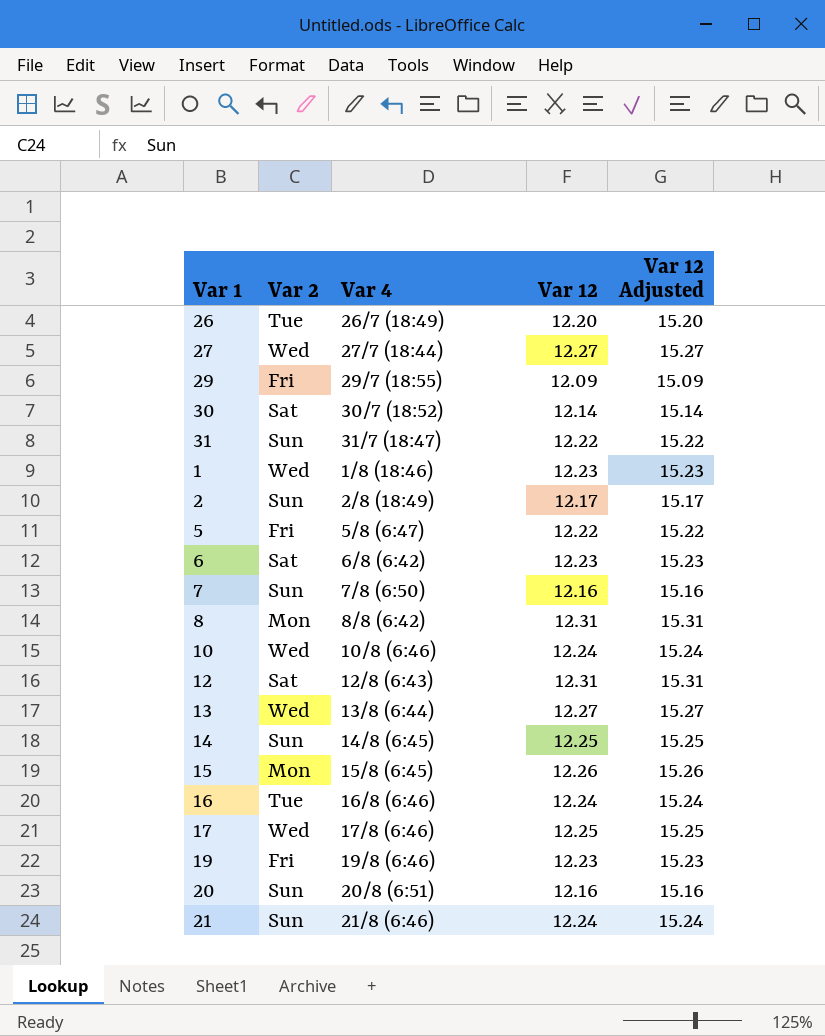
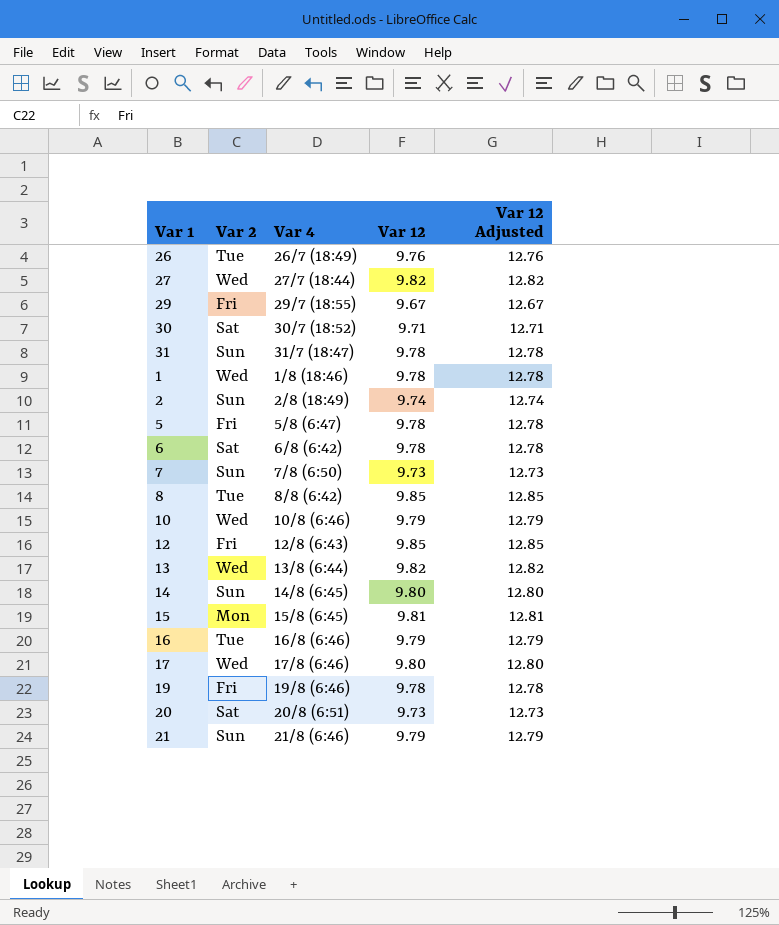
26 | Var 12: 12.20 -> 9.76
26 | Var 12 Adjusted: 15.20 -> 12.76
27 | Var 12: 12.27 -> 9.82
27 | Var 12 Adjusted: 15.27 -> 12.82
29 | Var 12: 12.09 -> 9.67
29 | Var 12 Adjusted: 15.09 -> 12.67
30 | Var 12: 12.14 -> 9.71
30 | Var 12 Adjusted: 15.14 -> 12.71
31 | Var 12: 12.22 -> 9.78
31 | Var 12 Adjusted: 15.22 -> 12.78
1 | Var 12: 12.23 -> 9.78
1 | Var 12 Adjusted: 15.23 -> 12.78
2 | Var 12: 12.17 -> 9.74
2 | Var 12 Adjusted: 15.17 -> 12.74
5 | Var 12: 12.22 -> 9.78
5 | Var 12 Adjusted: 15.22 -> 12.78
6 | Var 12: 12.23 -> 9.78
6 | Var 12 Adjusted: 15.23 -> 12.78
7 | Var 12: 12.16 -> 9.73
7 | Var 12 Adjusted: 15.16 -> 12.73
8 | Var 2: Mon -> Tue
8 | Var 12: 12.31 -> 9.85
8 | Var 12 Adjusted: 15.31 -> 12.85
10 | Var 12: 12.24 -> 9.79
10 | Var 12 Adjusted: 15.24 -> 12.79
12 | Var 2: Sat -> Fri
12 | Var 12: 12.31 -> 9.85
12 | Var 12 Adjusted: 15.31 -> 12.85
13 | Var 12: 12.27 -> 9.82
13 | Var 12 Adjusted: 15.27 -> 12.82
14 | Var 12: 12.25 -> 9.80
14 | Var 12 Adjusted: 15.25 -> 12.80
15 | Var 12: 12.26 -> 9.81
15 | Var 12 Adjusted: 15.26 -> 12.81
16 | Var 12: 12.24 -> 9.79
16 | Var 12 Adjusted: 15.24 -> 12.79
17 | Var 12: 12.25 -> 9.80
17 | Var 12 Adjusted: 15.25 -> 12.80
19 | Var 12: 12.23 -> 9.78
19 | Var 12 Adjusted: 15.23 -> 12.78
20 | Var 2: Sun -> Sat
20 | Var 12: 12.16 -> 9.73
20 | Var 12 Adjusted: 15.16 -> 12.73
21 | Var 12: 12.24 -> 9.79
21 | Var 12 Adjusted: 15.24 -> 12.79

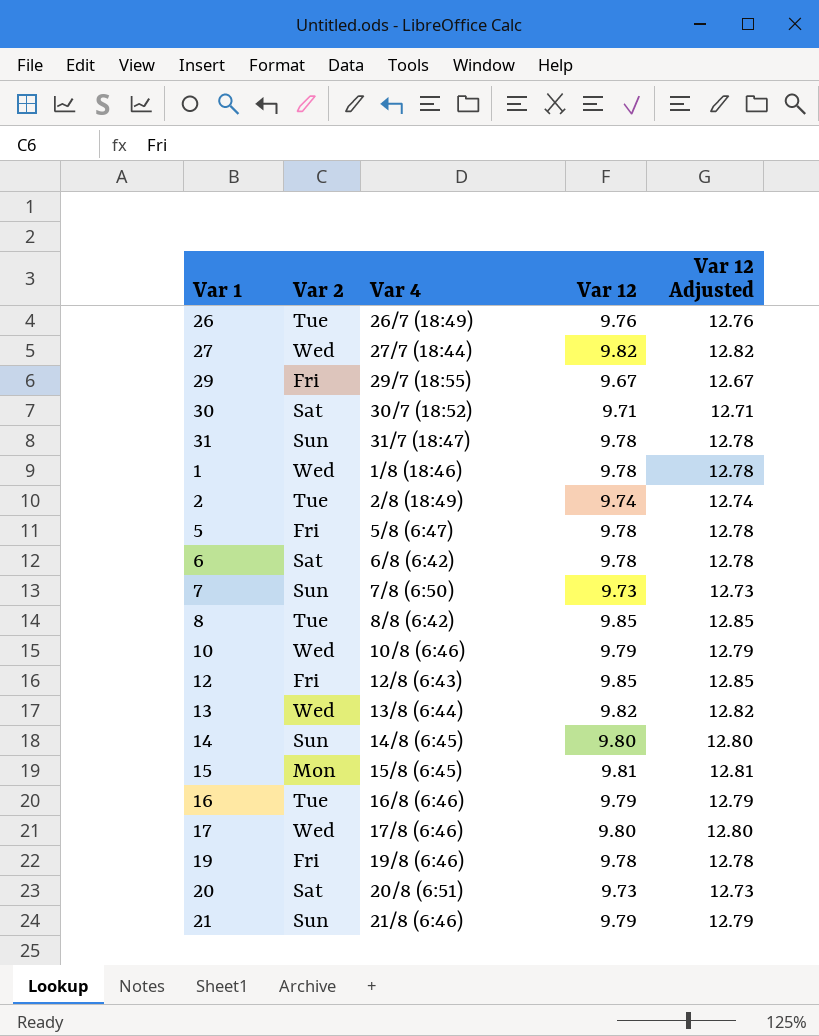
2 | Var 2: Sun -> Tue

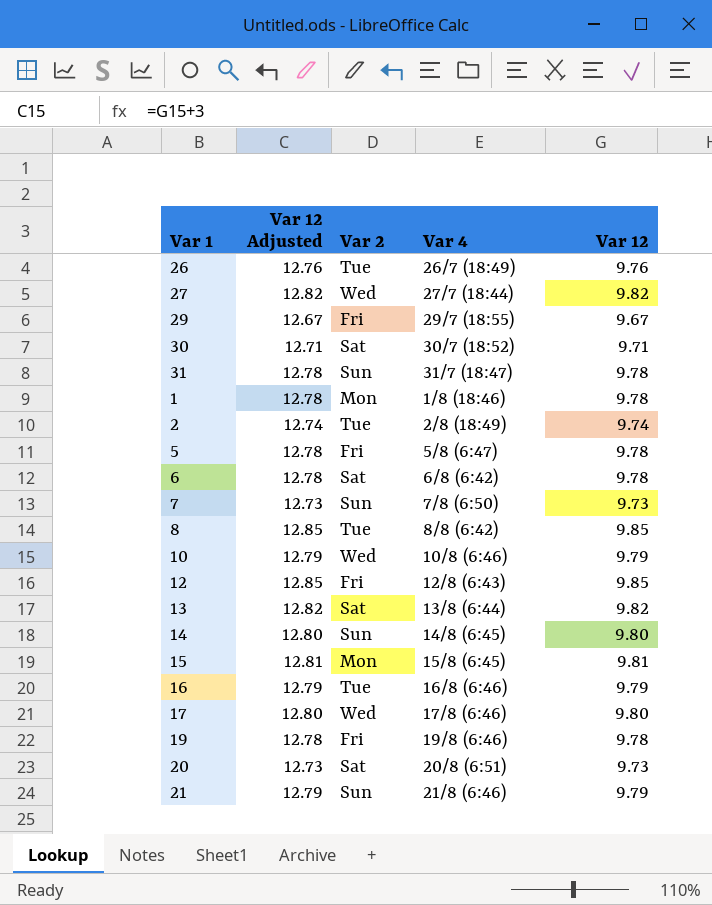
column Var 12 Adjusted | position: 5 -> 2
1 | Var 2: Wed -> Mon
13 | Var 2: Wed -> Sat

